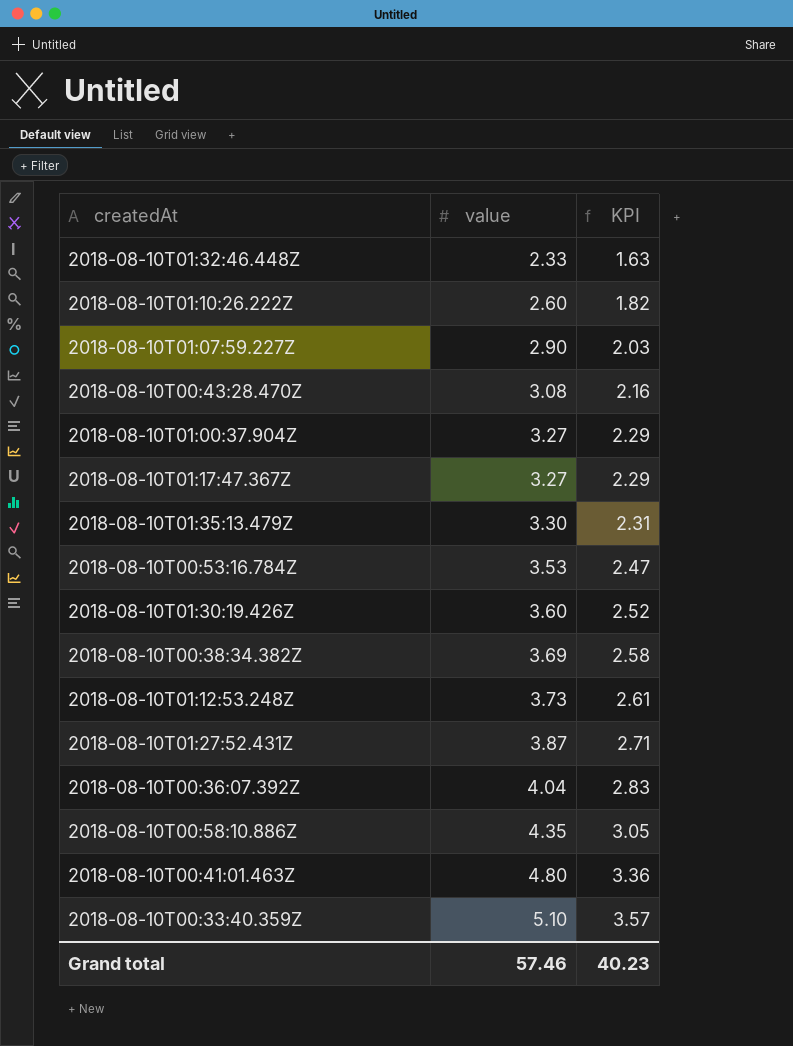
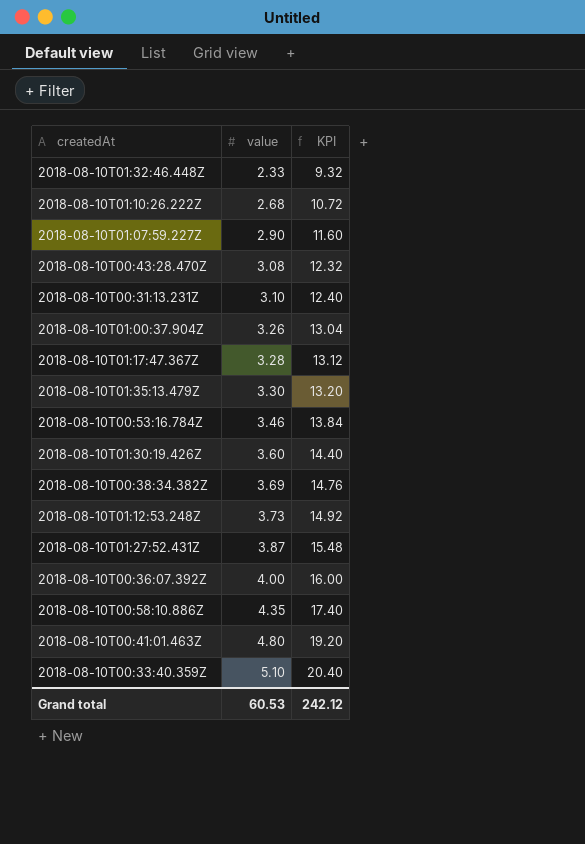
column KPI | formula: [value] * 0.7 -> [value] * 4
2018-08-10T01:10:26.222Z | value: 2.60 -> 2.68
row 2018-08-10T00:31:13.231Z: none -> 3.10 | 12.40
2018-08-10T01:00:37.904Z | value: 3.27 -> 3.26
2018-08-10T01:17:47.367Z | value: 3.27 -> 3.28
2018-08-10T00:53:16.784Z | value: 3.53 -> 3.46
2018-08-10T00:36:07.392Z | value: 4.04 -> 4.00
Grand total | value: 57.46 -> 60.53
Grand total | KPI: 40.23 -> 242.12

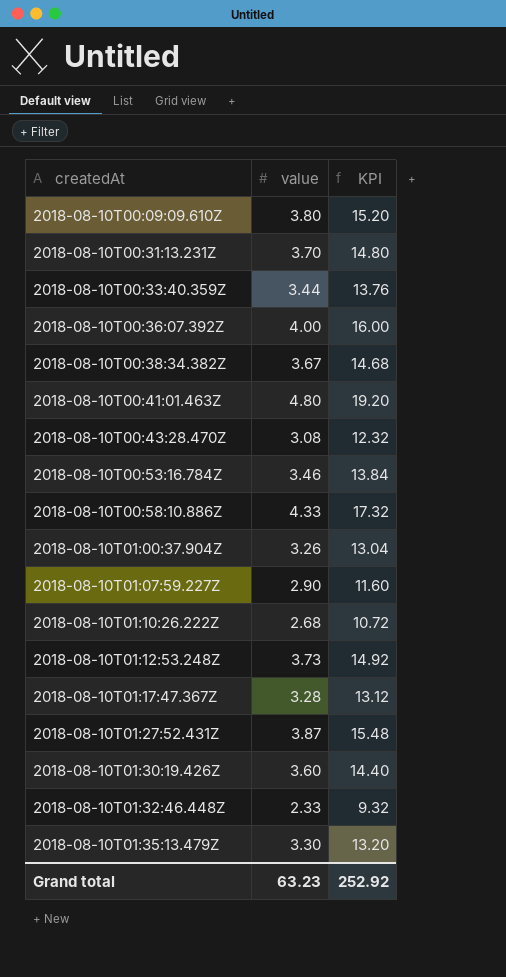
row order: value ascending -> createdAt ascending
row 2018-08-10T00:09:09.610Z: none -> 3.80 | 15.20
2018-08-10T00:31:13.231Z | value: 3.10 -> 3.70
2018-08-10T00:31:13.231Z | KPI: 12.40 -> 14.80
2018-08-10T00:33:40.359Z | value: 5.10 -> 3.44
2018-08-10T00:33:40.359Z | KPI: 20.40 -> 13.76
2018-08-10T00:38:34.382Z | value: 3.69 -> 3.67
2018-08-10T00:38:34.382Z | KPI: 14.76 -> 14.68
2018-08-10T00:58:10.886Z | value: 4.35 -> 4.33
2018-08-10T00:58:10.886Z | KPI: 17.40 -> 17.32
Grand total | value: 60.53 -> 63.23
Grand total | KPI: 242.12 -> 252.92

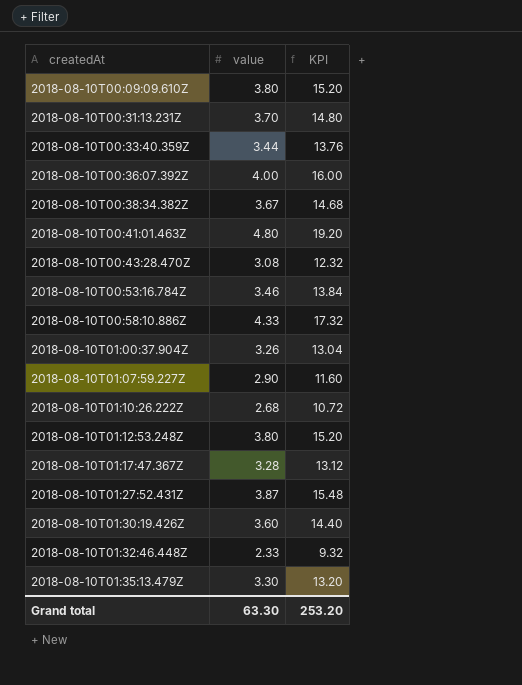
2018-08-10T01:12:53.248Z | value: 3.73 -> 3.80
2018-08-10T01:12:53.248Z | KPI: 14.92 -> 15.20
Grand total | value: 63.23 -> 63.30
Grand total | KPI: 252.92 -> 253.20

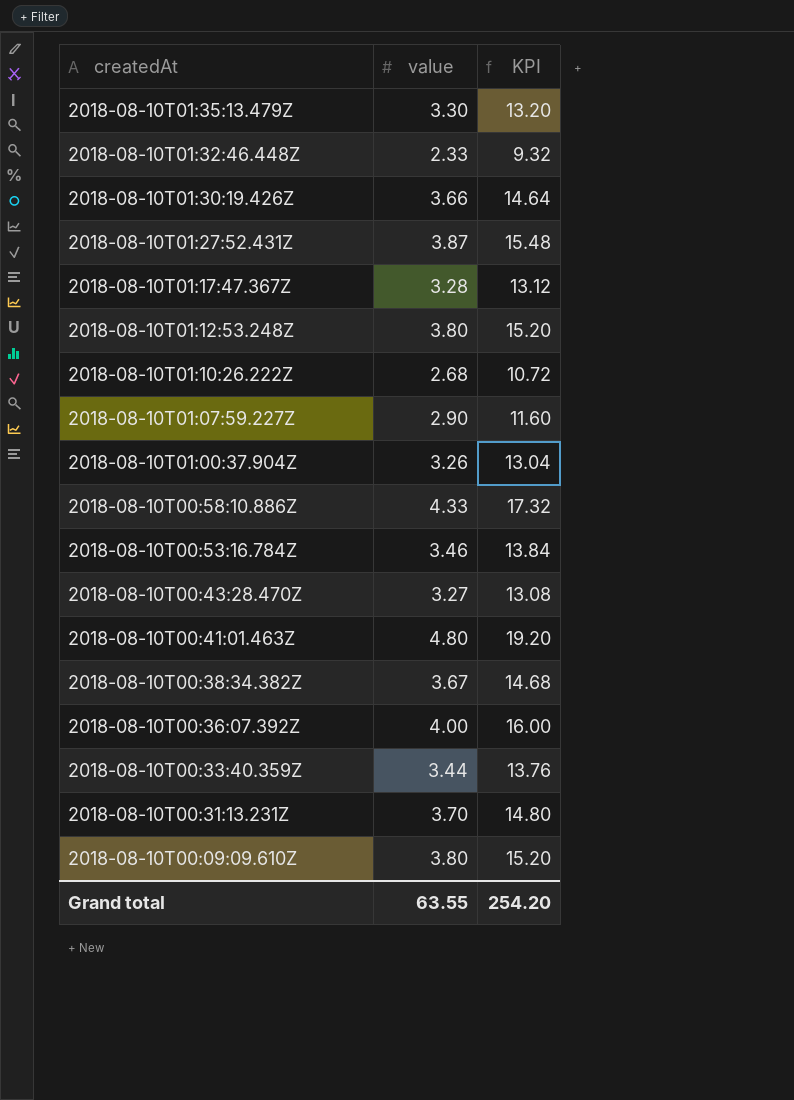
row order: createdAt ascending -> createdAt descending
2018-08-10T01:30:19.426Z | value: 3.60 -> 3.66
2018-08-10T01:30:19.426Z | KPI: 14.40 -> 14.64
2018-08-10T00:43:28.470Z | value: 3.08 -> 3.27
2018-08-10T00:43:28.470Z | KPI: 12.32 -> 13.08
Grand total | value: 63.30 -> 63.55
Grand total | KPI: 253.20 -> 254.20

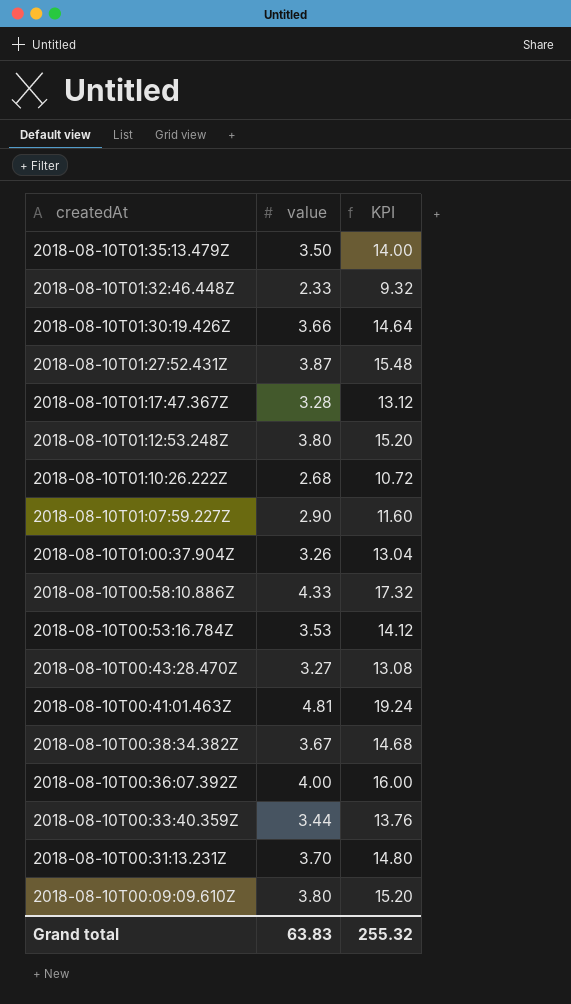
2018-08-10T01:35:13.479Z | value: 3.30 -> 3.50
2018-08-10T01:35:13.479Z | KPI: 13.20 -> 14.00
2018-08-10T00:53:16.784Z | value: 3.46 -> 3.53
2018-08-10T00:53:16.784Z | KPI: 13.84 -> 14.12
2018-08-10T00:41:01.463Z | value: 4.80 -> 4.81
2018-08-10T00:41:01.463Z | KPI: 19.20 -> 19.24
Grand total | value: 63.55 -> 63.83
Grand total | KPI: 254.20 -> 255.32

